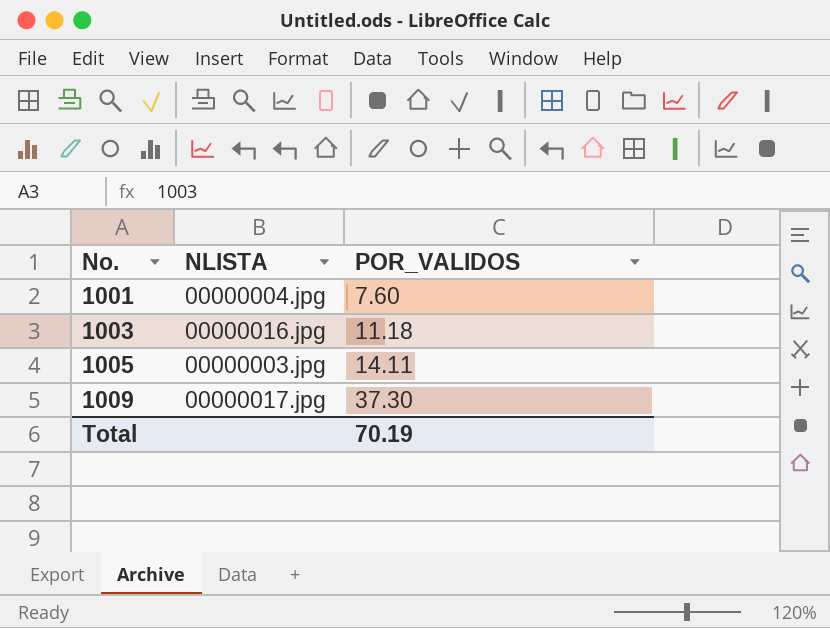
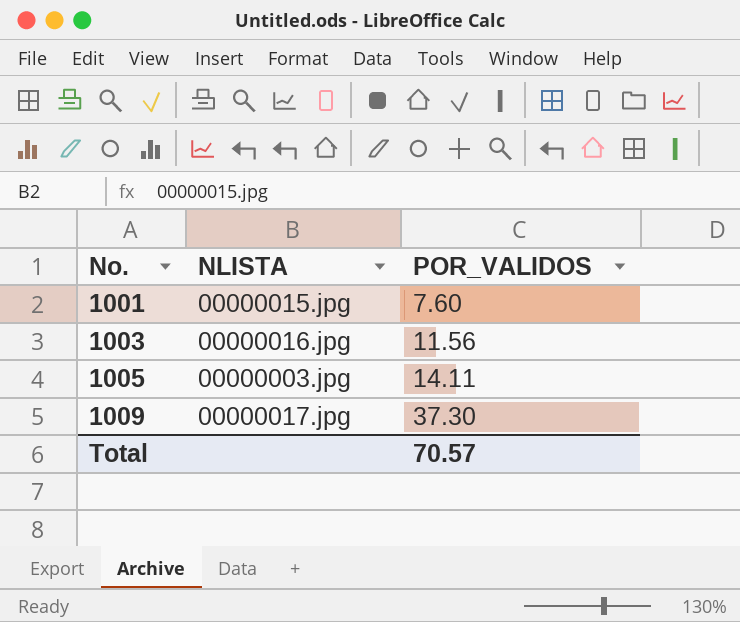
1001 | NLISTA: 00000004.jpg -> 00000015.jpg
1003 | POR_VALIDOS: 11.18 -> 11.56
Total | POR_VALIDOS: 70.19 -> 70.57

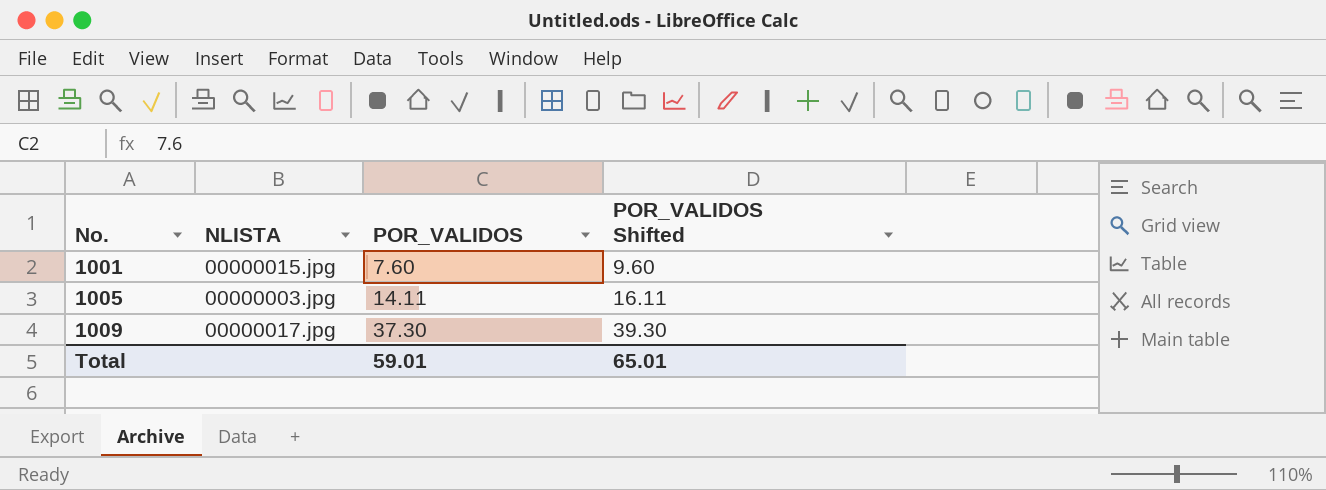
column POR_VALIDOS Shifted | formula: none -> [POR_VALIDOS] + 2
row 1003: 00000016.jpg | 11.56 -> none
Total | POR_VALIDOS: 70.57 -> 59.01

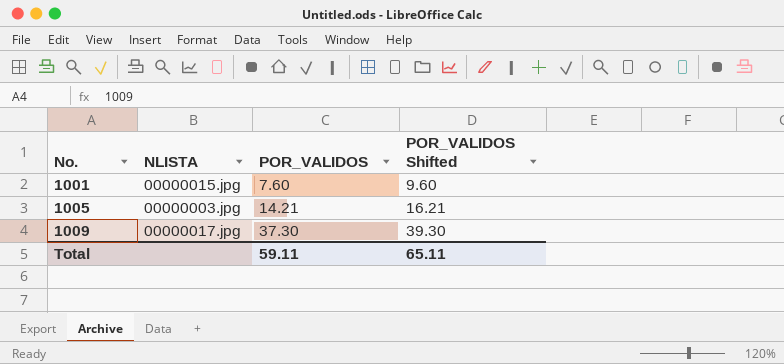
1005 | POR_VALIDOS: 14.11 -> 14.21
1005 | POR_VALIDOS Shifted: 16.11 -> 16.21
Total | POR_VALIDOS: 59.01 -> 59.11
Total | POR_VALIDOS Shifted: 65.01 -> 65.11

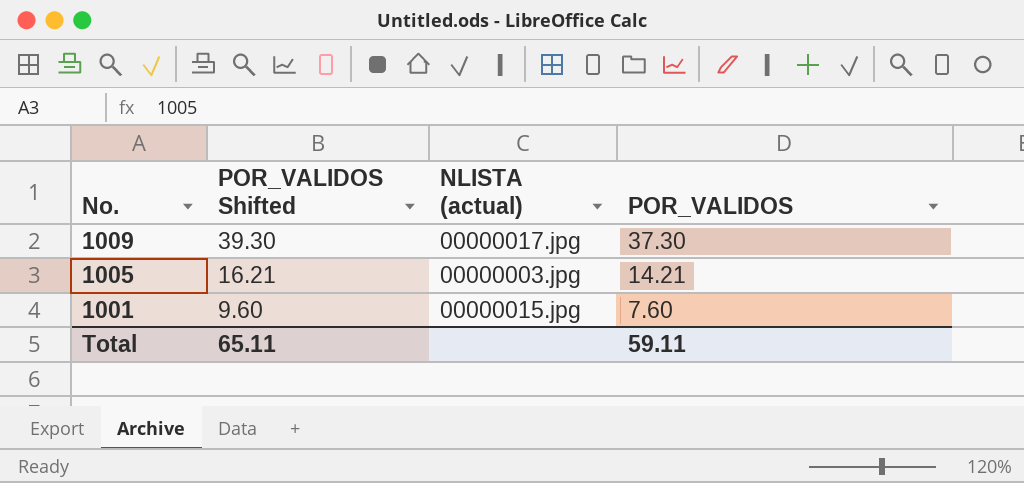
row order: No. ascending -> No. descending
column POR_VALIDOS Shifted | position: 4 -> 2
column name: NLISTA -> NLISTA (actual)

